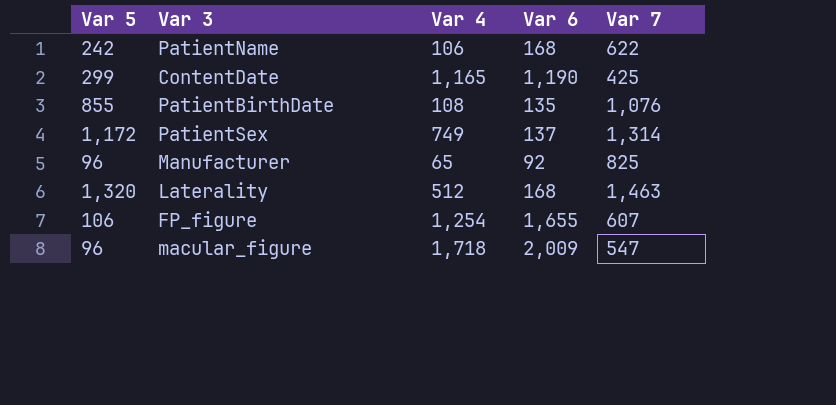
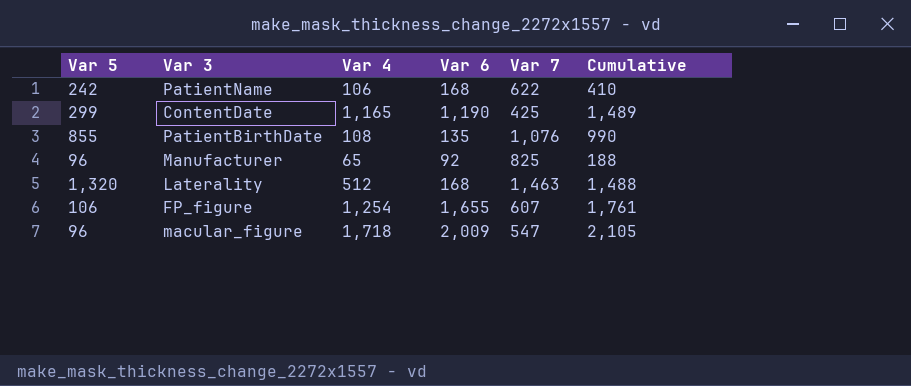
column Cumulative | formula: none -> [Var 5] + [Var 6]
row PatientSex: 1,172 | 749 | 137 | 1,314 -> none

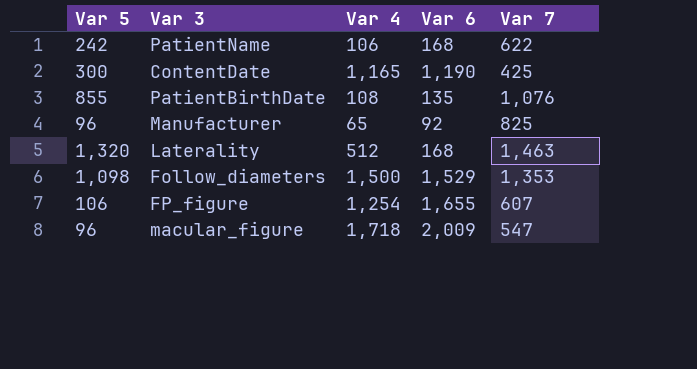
column Cumulative | formula: [Var 5] + [Var 6] -> none
ContentDate | Var 5: 299 -> 300
row Follow_diameters: none -> 1,098 | 1,500 | 1,529 | 1,353

